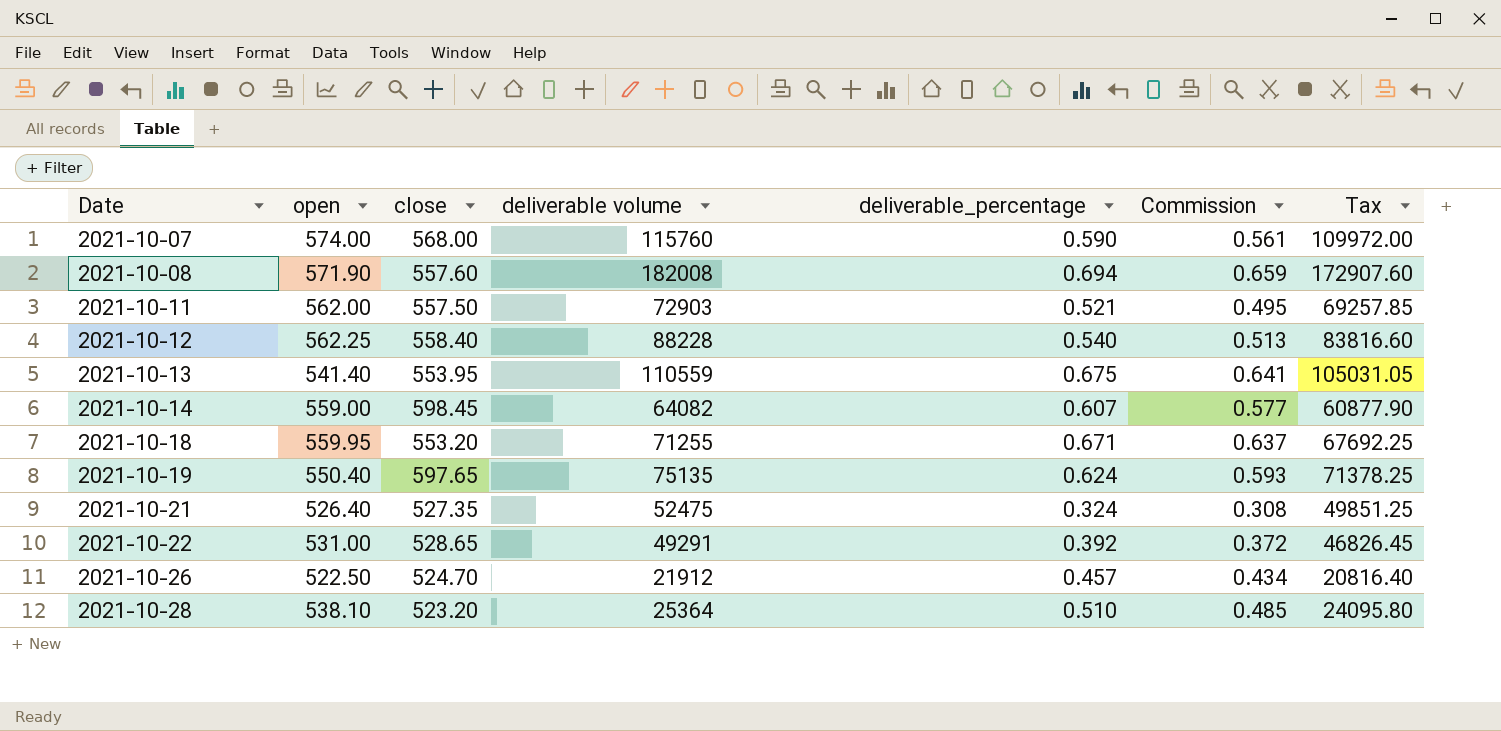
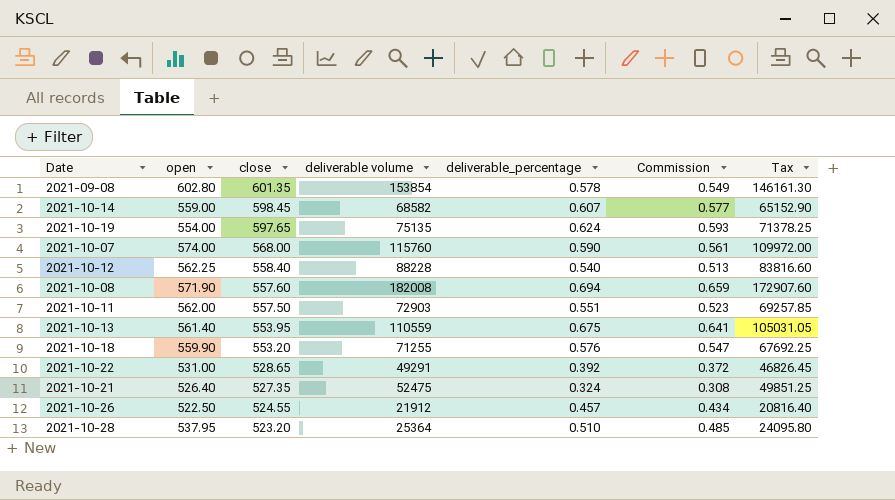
row order: Date ascending -> close descending
row 2021-09-08: none -> 602.80 | 601.35 | 153854 | 0.578 | 0.549 | 146161.30
2021-10-14 | deliverable volume: 64082 -> 68582
2021-10-14 | Tax: 60877.90 -> 65152.90
2021-10-19 | open: 550.40 -> 554.00
2021-10-11 | deliverable_percentage: 0.521 -> 0.551
2021-10-11 | Commission: 0.495 -> 0.523
2021-10-13 | open: 541.40 -> 561.40
2021-10-18 | open: 559.95 -> 559.90
2021-10-18 | deliverable_percentage: 0.671 -> 0.576
2021-10-18 | Commission: 0.637 -> 0.547
2021-10-26 | close: 524.70 -> 524.55
2021-10-28 | open: 538.10 -> 537.95

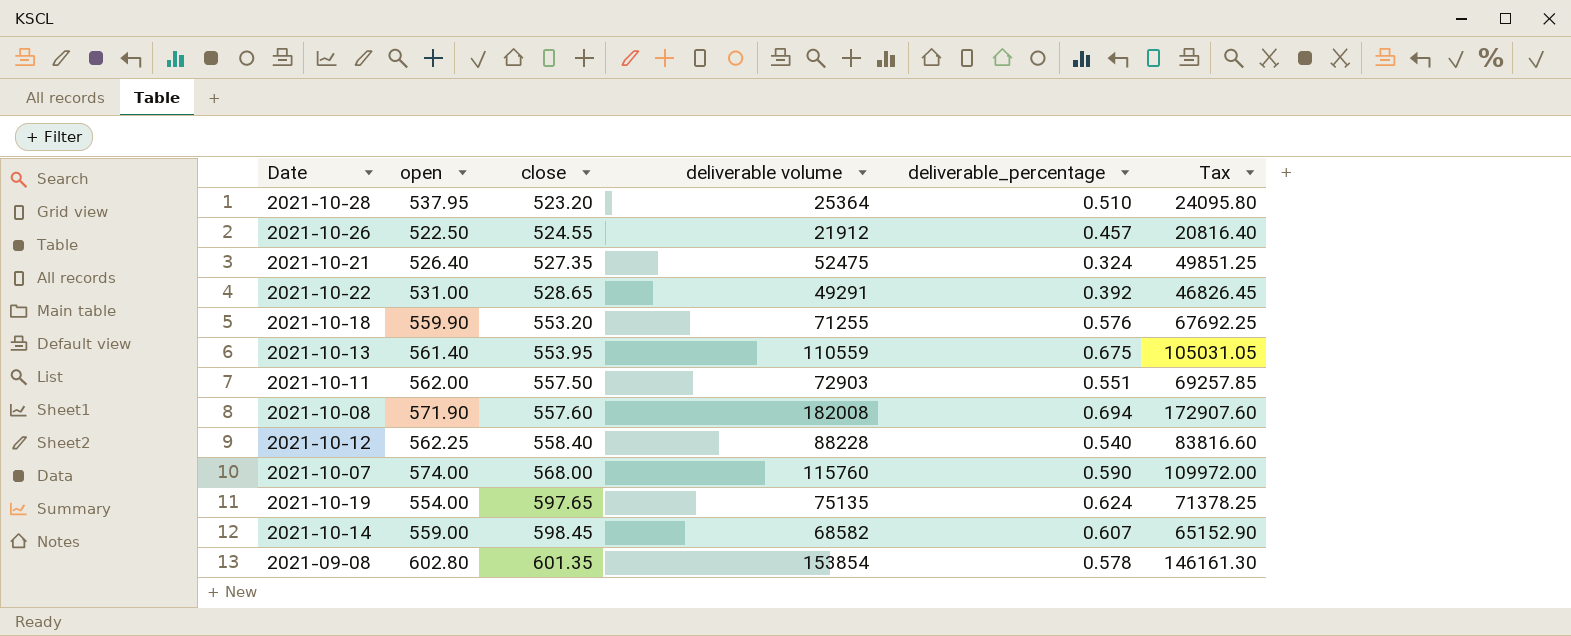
row order: close descending -> close ascending
column Commission | formula: [deliverable_percentage] * 0.95 -> none

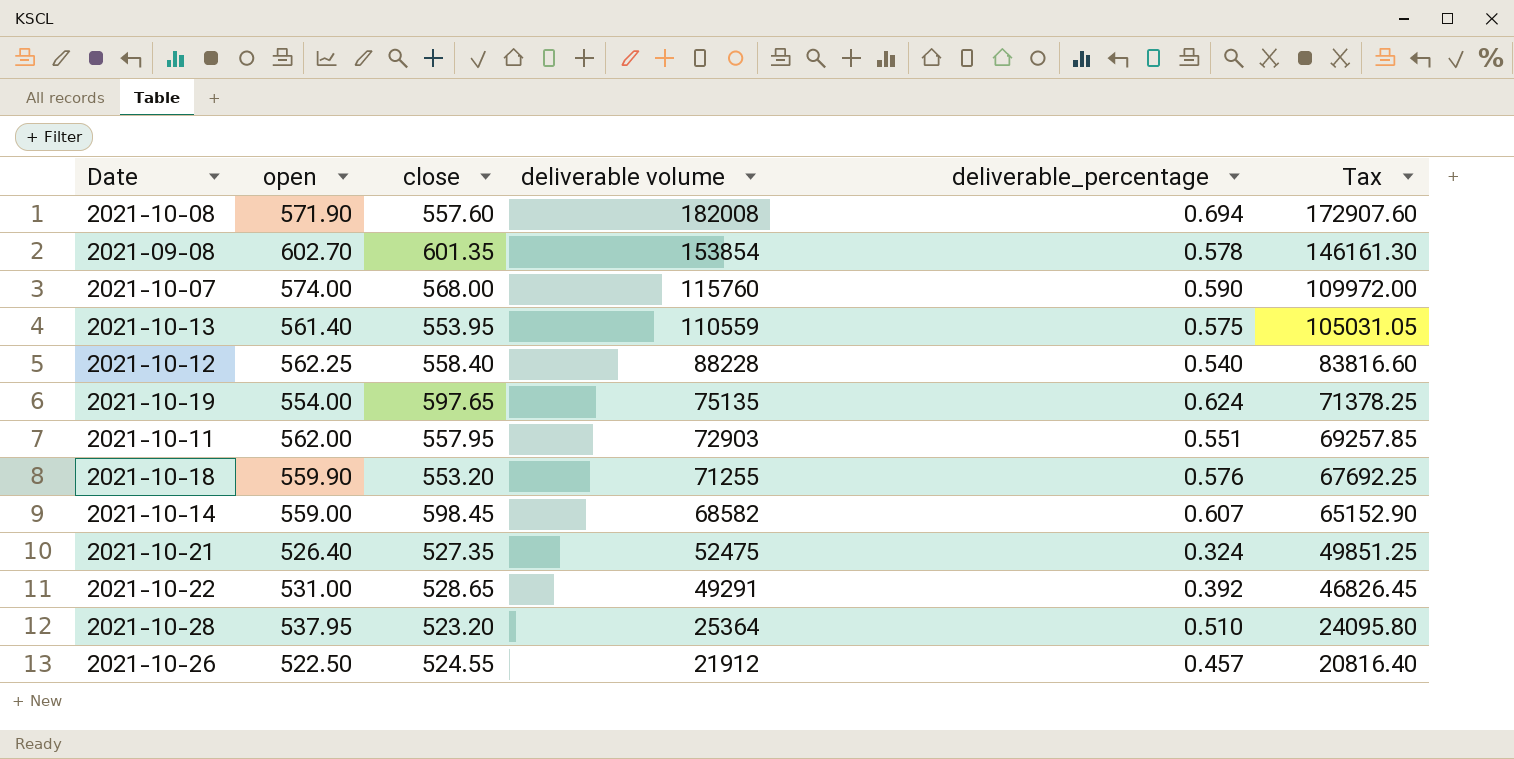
row order: close ascending -> deliverable volume descending
2021-09-08 | open: 602.80 -> 602.70
2021-10-13 | deliverable_percentage: 0.675 -> 0.575
2021-10-11 | close: 557.50 -> 557.95

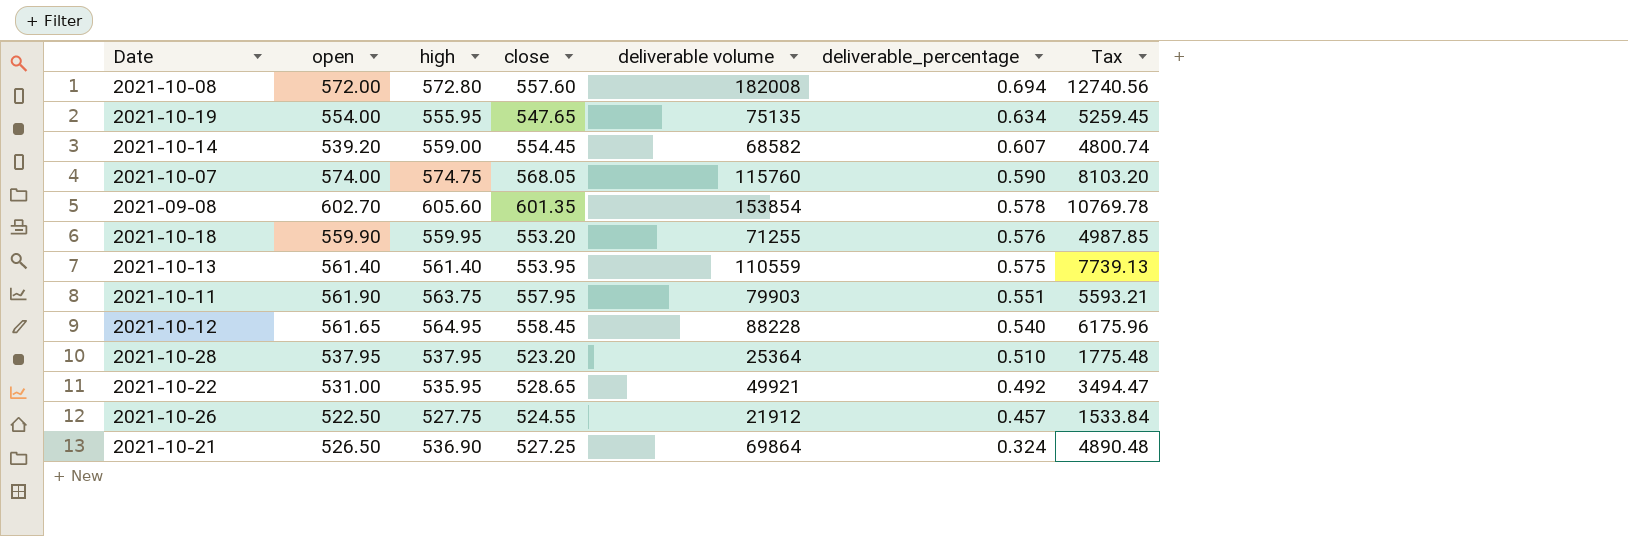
row order: deliverable volume descending -> deliverable_percentage descending
column high | position: none -> 3
column Tax | formula: [deliverable volume] * 0.95 -> [deliverable volume] * 0.07
2021-10-08 | open: 571.90 -> 572.00
2021-10-19 | close: 597.65 -> 547.65
2021-10-19 | deliverable_percentage: 0.624 -> 0.634
2021-10-14 | open: 559.00 -> 539.20
2021-10-14 | close: 598.45 -> 554.45
2021-10-07 | close: 568.00 -> 568.05
2021-10-11 | open: 562.00 -> 561.90
2021-10-11 | deliverable volume: 72903 -> 79903
2021-10-12 | open: 562.25 -> 561.65
2021-10-12 | close: 558.40 -> 558.45
2021-10-22 | deliverable volume: 49291 -> 49921
2021-10-22 | deliverable_percentage: 0.392 -> 0.492
2021-10-21 | open: 526.40 -> 526.50
2021-10-21 | close: 527.35 -> 527.25
2021-10-21 | deliverable volume: 52475 -> 69864

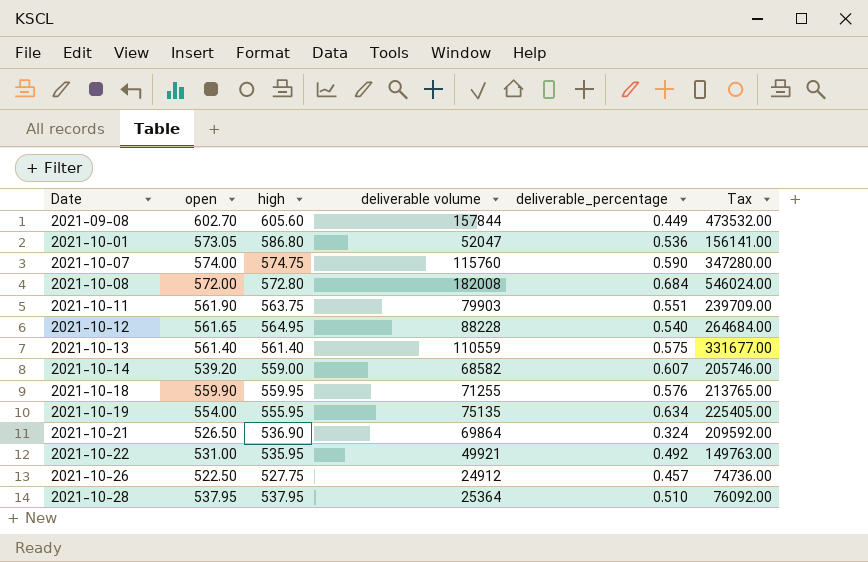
row order: deliverable_percentage descending -> Date ascending
column close | position: 4 -> none
column Tax | formula: [deliverable volume] * 0.07 -> [deliverable volume] * 3
2021-09-08 | deliverable volume: 153854 -> 157844
2021-09-08 | deliverable_percentage: 0.578 -> 0.449
row 2021-10-01: none -> 573.05 | 586.80 | 52047 | 0.536 | 156141.00
2021-10-08 | deliverable_percentage: 0.694 -> 0.684
2021-10-26 | deliverable volume: 21912 -> 24912

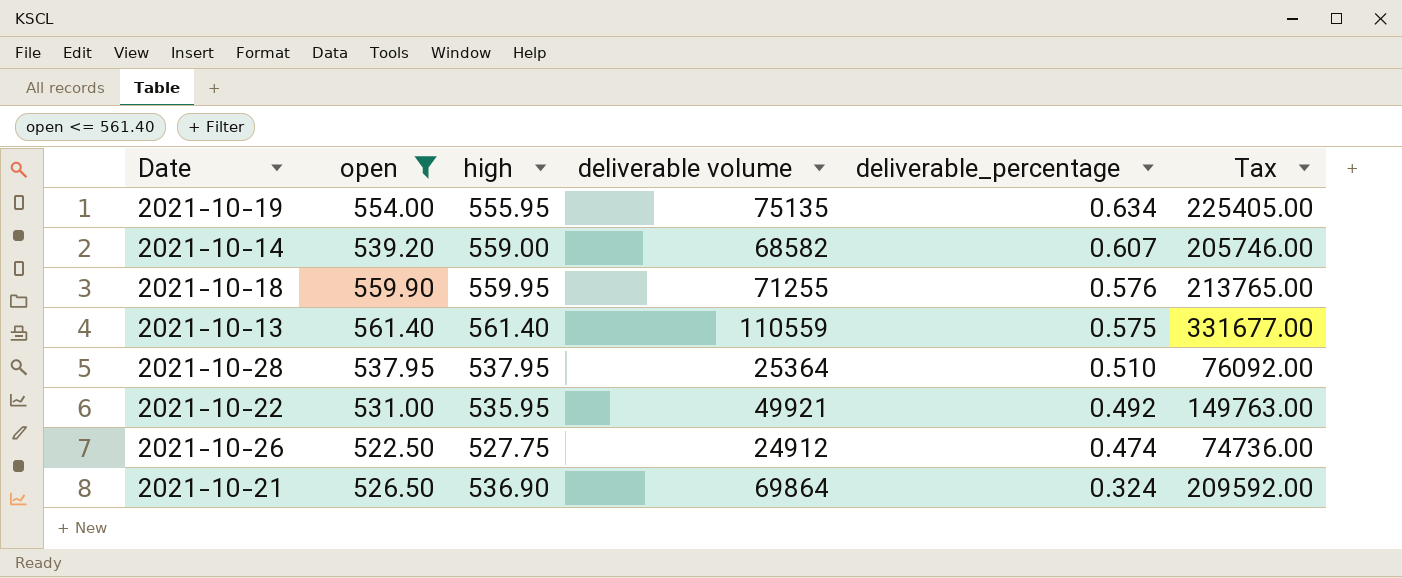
filter: none -> open <= 561.40
row order: Date ascending -> deliverable_percentage descending
2021-10-26 | deliverable_percentage: 0.457 -> 0.474

